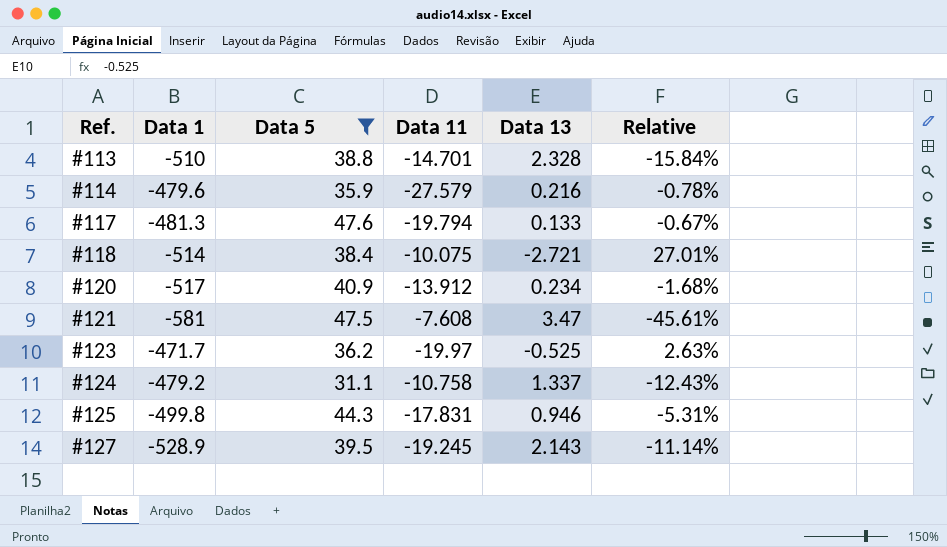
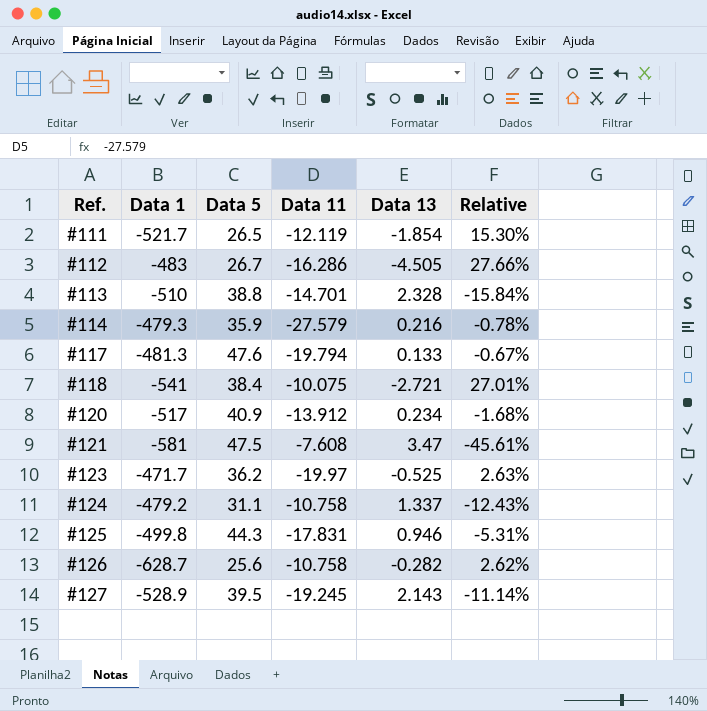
filter: Data 5 >= 31.1 -> none
#114 | Data 1: -479.6 -> -479.3
#118 | Data 1: -514 -> -541

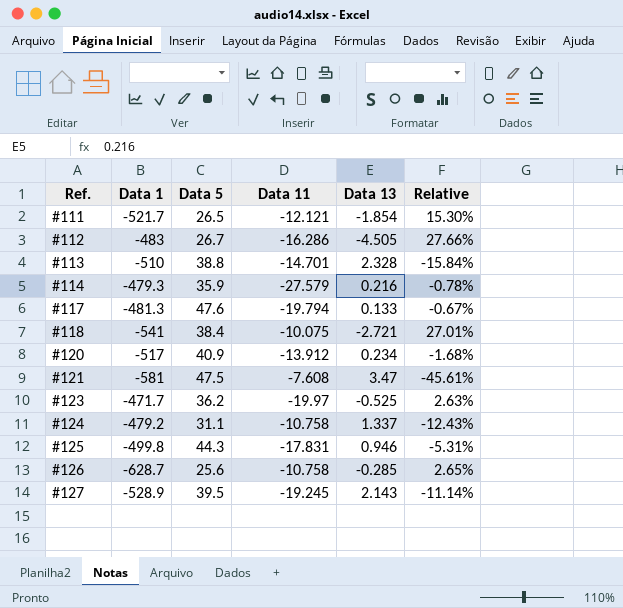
#111 | Data 11: -12.119 -> -12.121
#126 | Data 13: -0.282 -> -0.285
#126 | Relative: 2.62% -> 2.65%

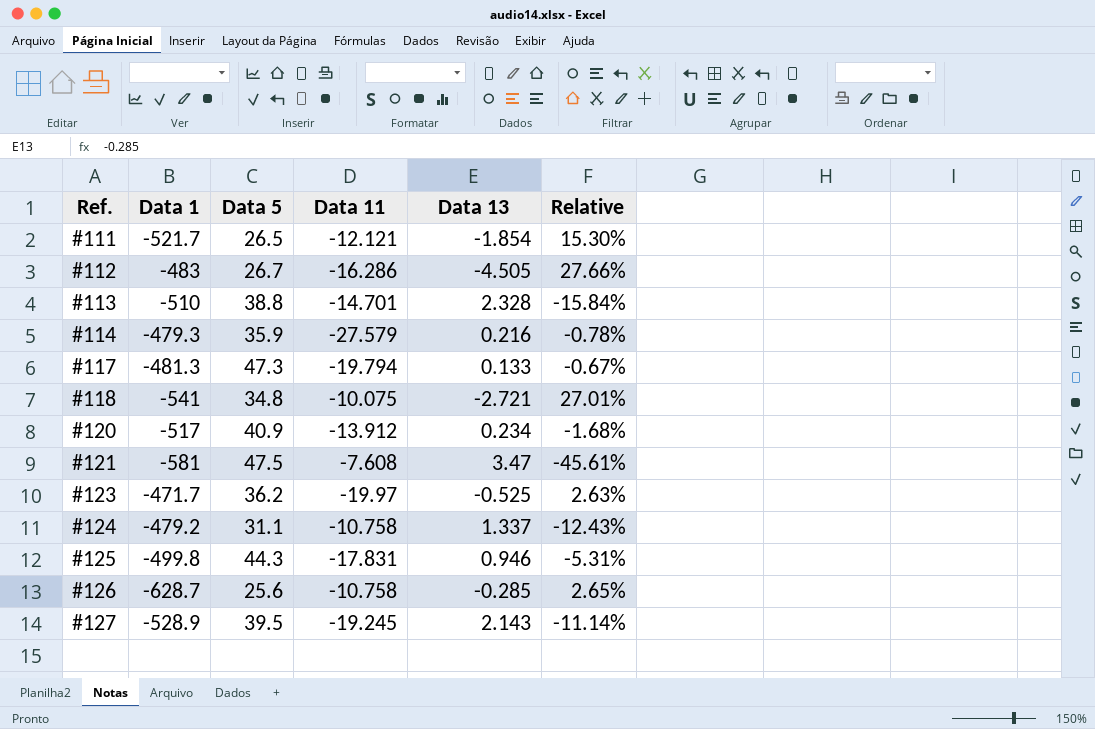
#117 | Data 5: 47.6 -> 47.3
#118 | Data 5: 38.4 -> 34.8

